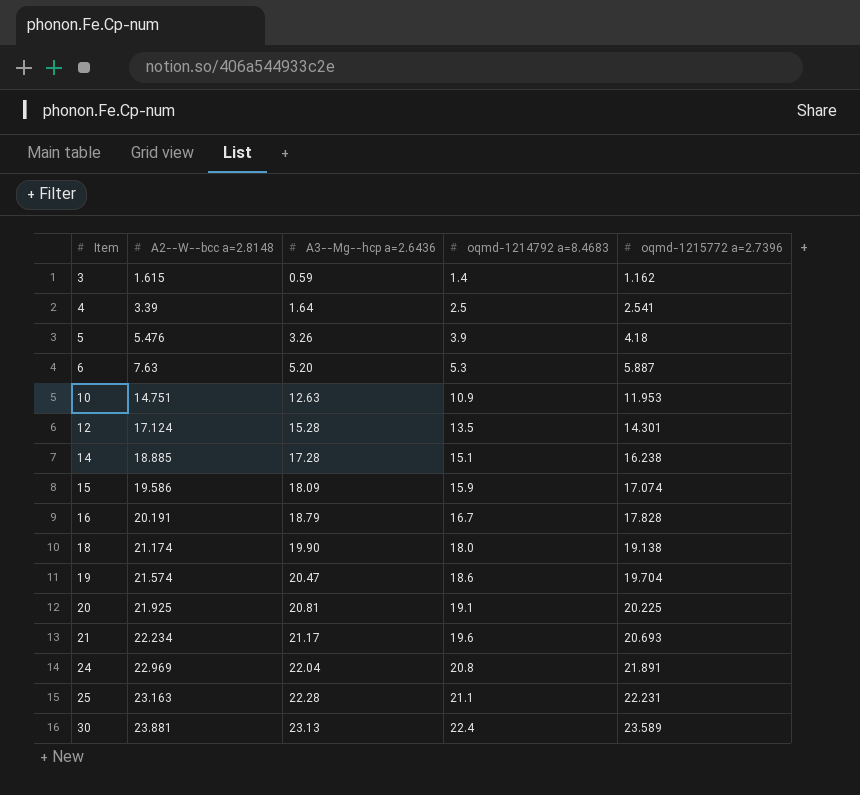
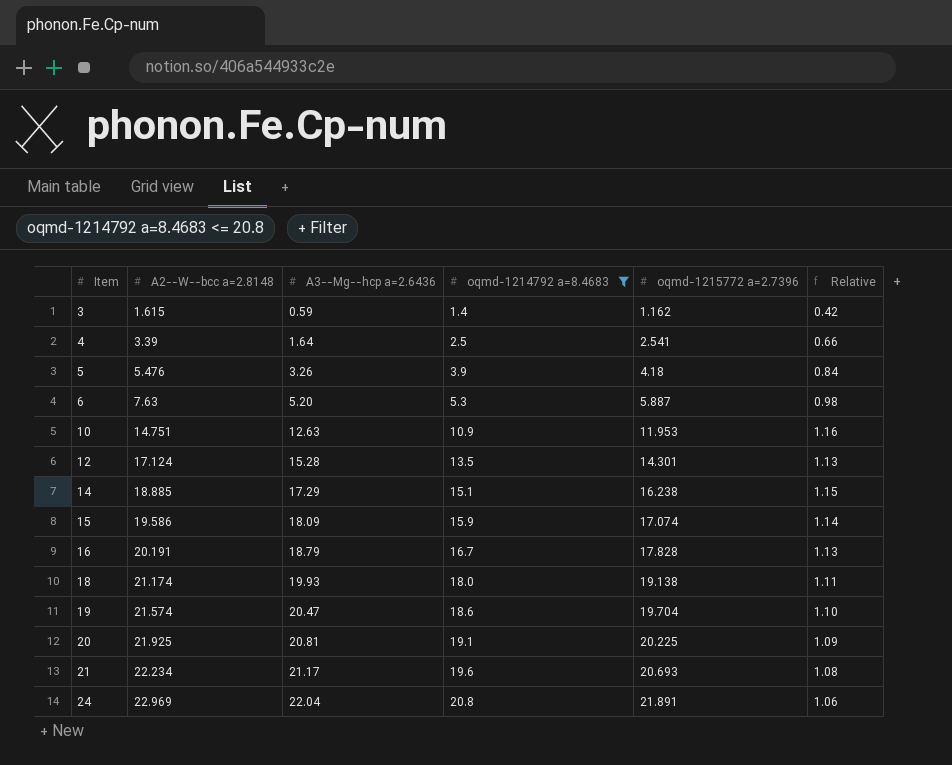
filter: none -> oqmd-1214792 a=8.4683 <= 20.8
column Relative | formula: none -> [A3--Mg--hcp a=2.6436] / [oqmd-1214792 a=8.4683]
14 | A3--Mg--hcp a=2.6436: 17.28 -> 17.29
18 | A3--Mg--hcp a=2.6436: 19.90 -> 19.93

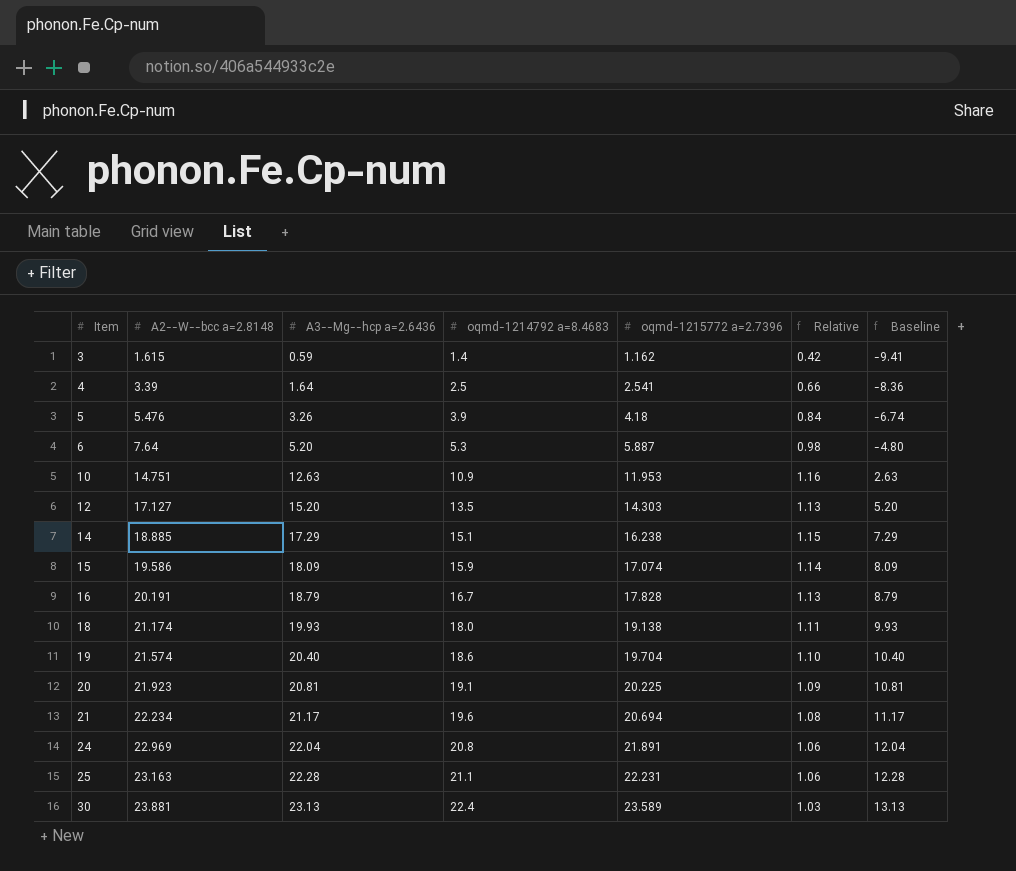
filter: oqmd-1214792 a=8.4683 <= 20.8 -> none
column Baseline | formula: none -> [A3--Mg--hcp a=2.6436] - 10
6 | A2--W--bcc a=2.8148: 7.63 -> 7.64
12 | A2--W--bcc a=2.8148: 17.124 -> 17.127
12 | A3--Mg--hcp a=2.6436: 15.28 -> 15.20
12 | oqmd-1215772 a=2.7396: 14.301 -> 14.303
19 | A3--Mg--hcp a=2.6436: 20.47 -> 20.40
20 | A2--W--bcc a=2.8148: 21.925 -> 21.923
21 | oqmd-1215772 a=2.7396: 20.693 -> 20.694

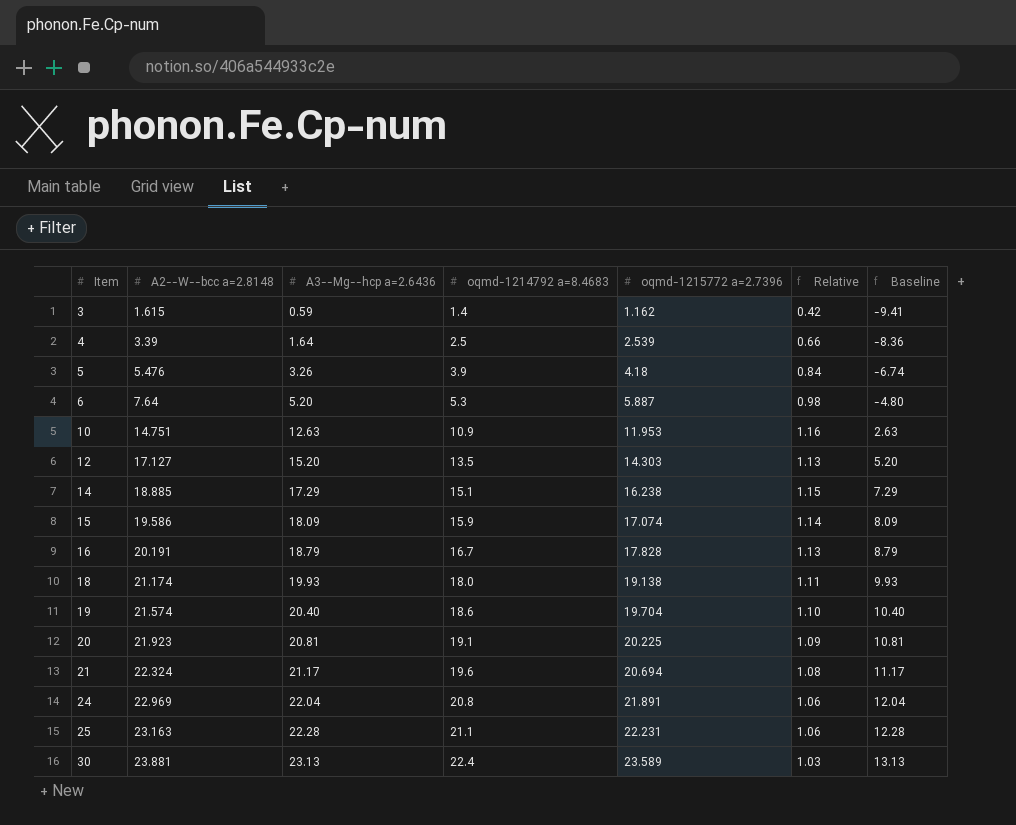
4 | oqmd-1215772 a=2.7396: 2.541 -> 2.539
21 | A2--W--bcc a=2.8148: 22.234 -> 22.324

